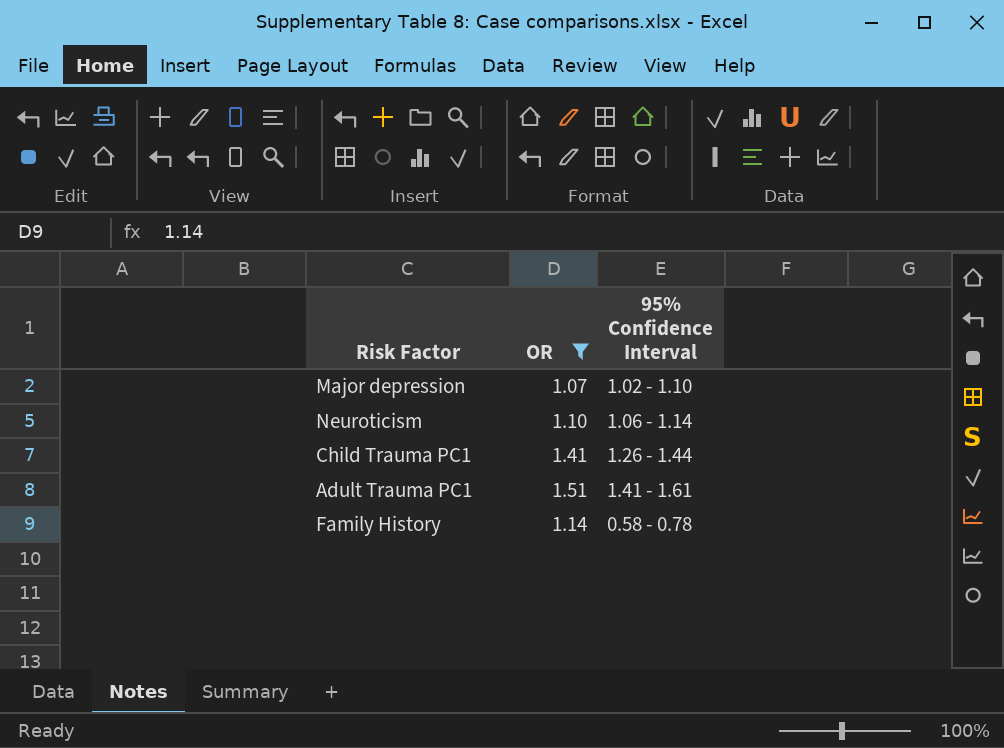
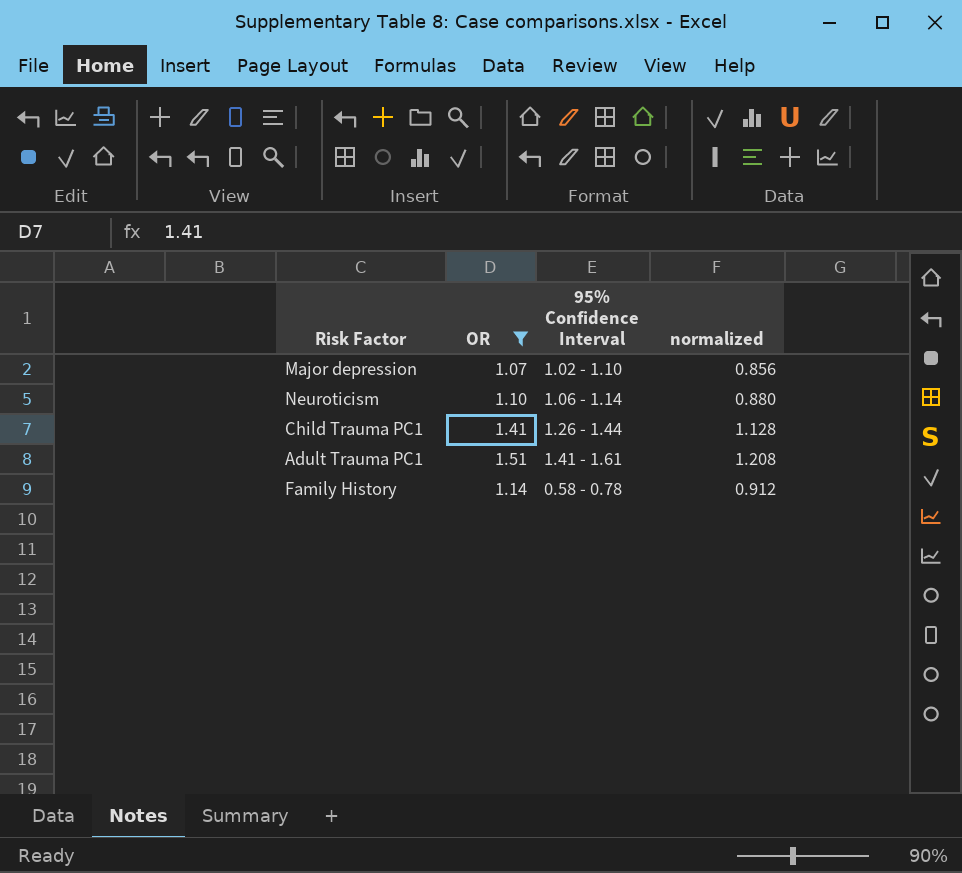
column normalized | formula: none -> [OR] * 0.8

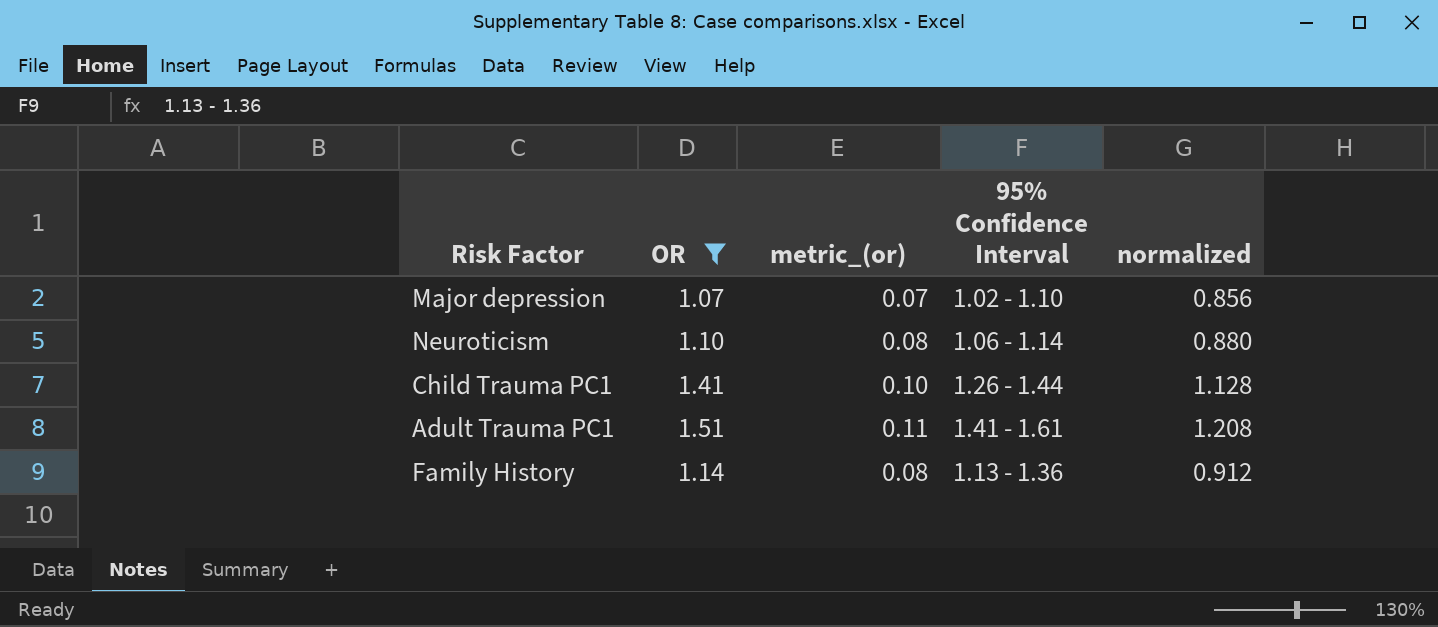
column metric_(or) | formula: none -> [OR] * 0.07
Family History | 95% Confidence Interval: 0.58 - 0.78 -> 1.13 - 1.36

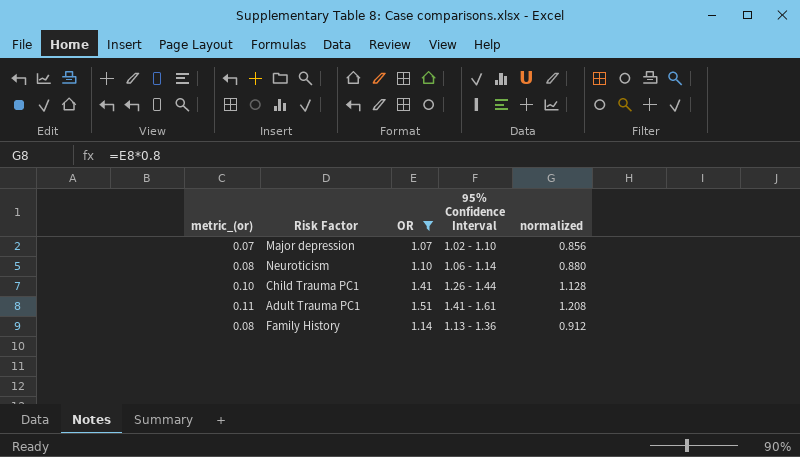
column metric_(or) | position: 3 -> 1

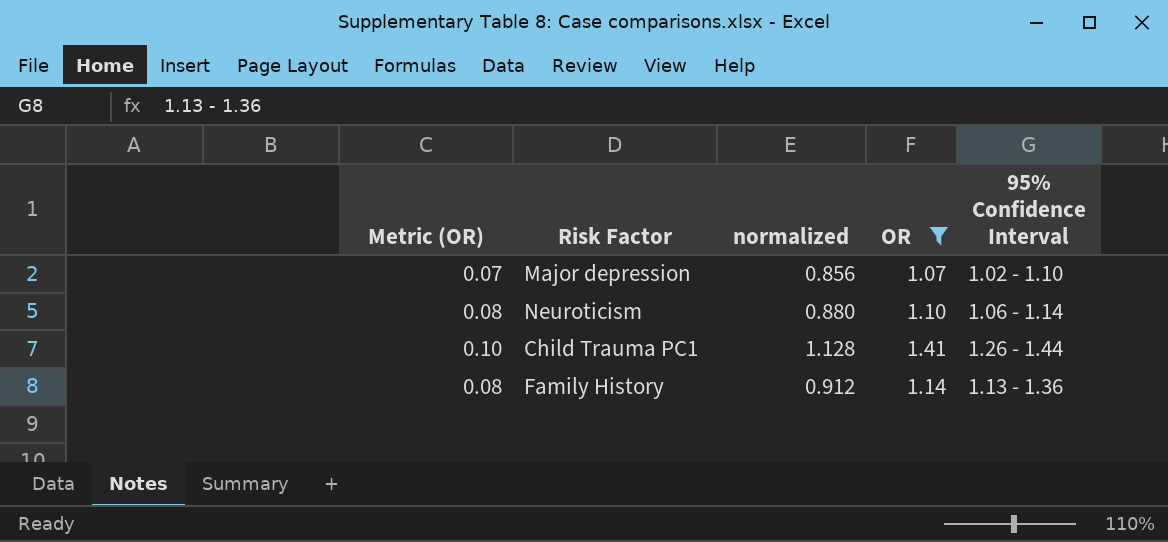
column name: metric_(or) -> Metric (OR)
column normalized | position: 5 -> 3
row Adult Trauma PC1: 0.11 | 1.51 | 1.41 - 1.61 | 1.208 -> none

